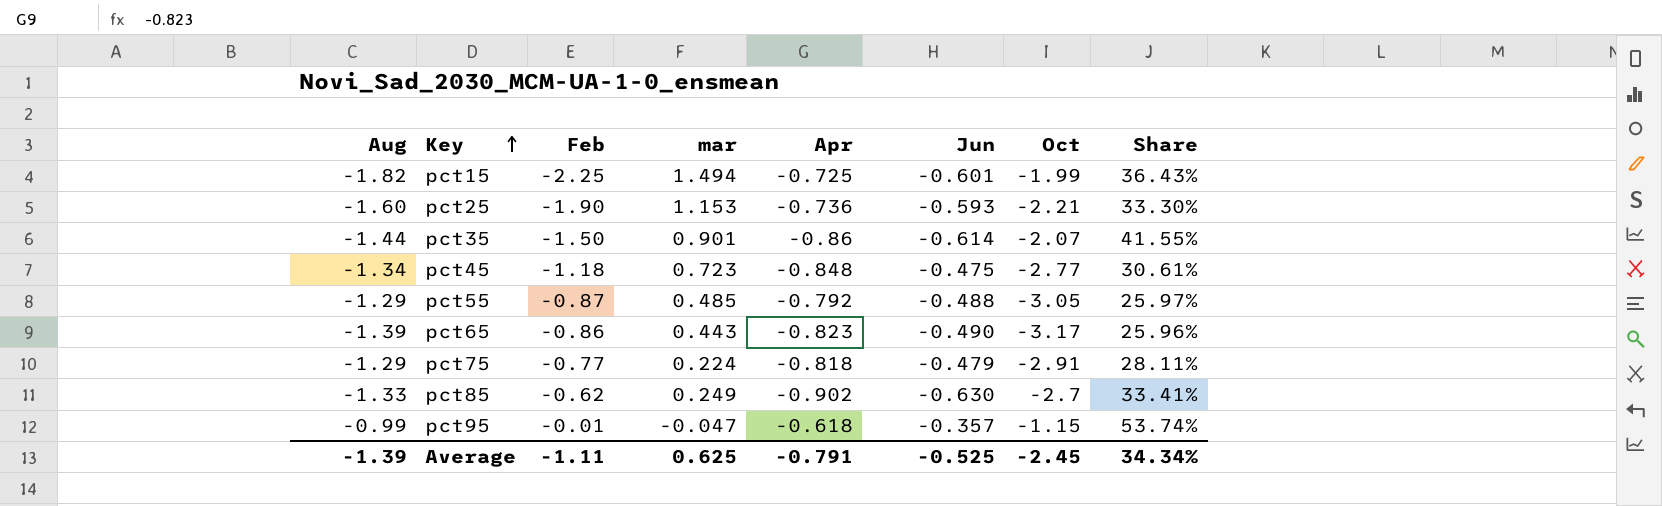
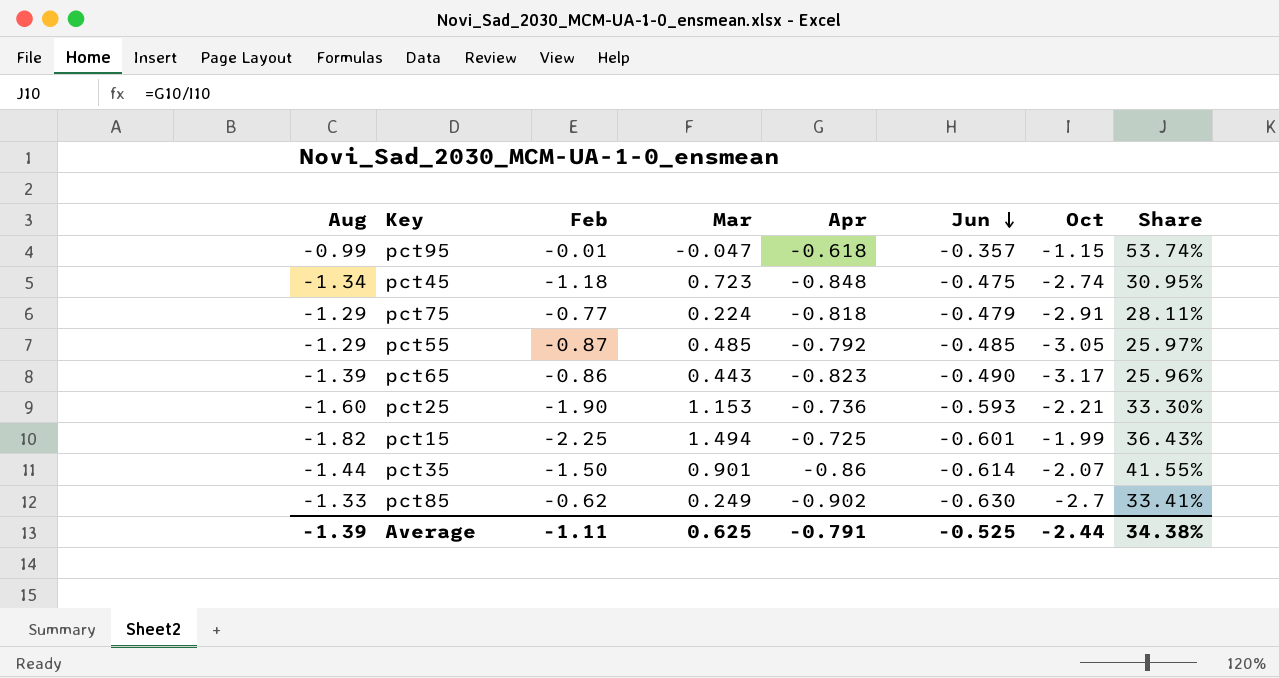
row order: Key ascending -> Jun descending
column name: mar -> Mar
pct45 | Oct: -2.77 -> -2.74
pct45 | Share: 30.61% -> 30.95%
pct55 | Jun: -0.488 -> -0.485
Average | Oct: -2.45 -> -2.44
Average | Share: 34.34% -> 34.38%

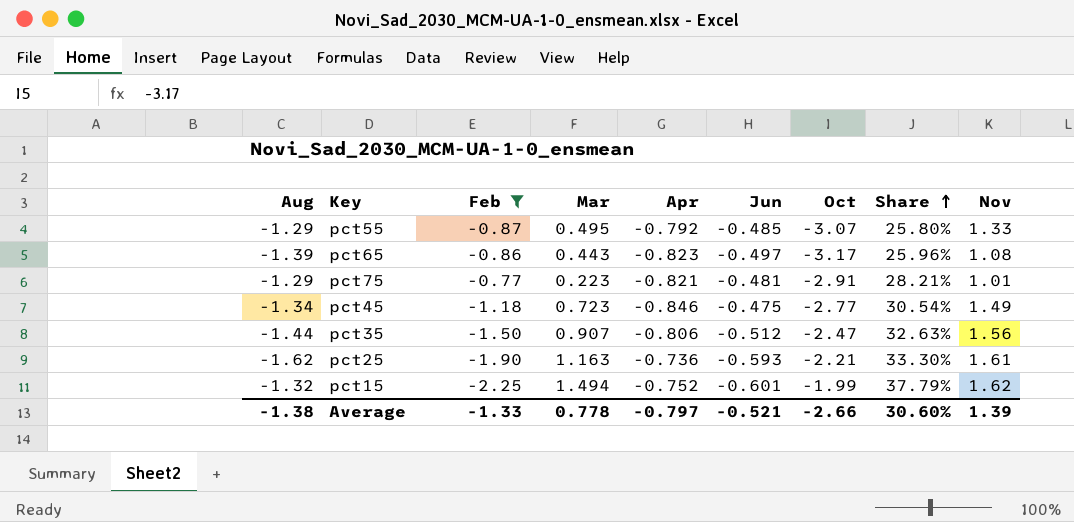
filter: none -> Feb <= -0.77
row order: Jun descending -> Share ascending
column Nov | position: none -> 9
pct55 | Mar: 0.485 -> 0.495
pct55 | Oct: -3.05 -> -3.07
pct55 | Share: 25.97% -> 25.80%
pct65 | Jun: -0.490 -> -0.497
pct75 | Mar: 0.224 -> 0.223
pct75 | Apr: -0.818 -> -0.821
pct75 | Jun: -0.479 -> -0.481
pct75 | Share: 28.11% -> 28.21%
pct45 | Apr: -0.848 -> -0.846
pct45 | Oct: -2.74 -> -2.77
pct45 | Share: 30.95% -> 30.54%
pct35 | Mar: 0.901 -> 0.907
pct35 | Apr: -0.86 -> -0.806
pct35 | Jun: -0.614 -> -0.512
pct35 | Oct: -2.07 -> -2.47
pct35 | Share: 41.55% -> 32.63%
pct25 | Aug: -1.60 -> -1.62
pct25 | Mar: 1.153 -> 1.163
pct15 | Aug: -1.82 -> -1.32
pct15 | Apr: -0.725 -> -0.752
pct15 | Share: 36.43% -> 37.79%
Average | Aug: -1.39 -> -1.38
Average | Feb: -1.11 -> -1.33
Average | Mar: 0.625 -> 0.778
Average | Apr: -0.791 -> -0.797
Average | Jun: -0.525 -> -0.521
Average | Oct: -2.44 -> -2.66
Average | Share: 34.38% -> 30.60%

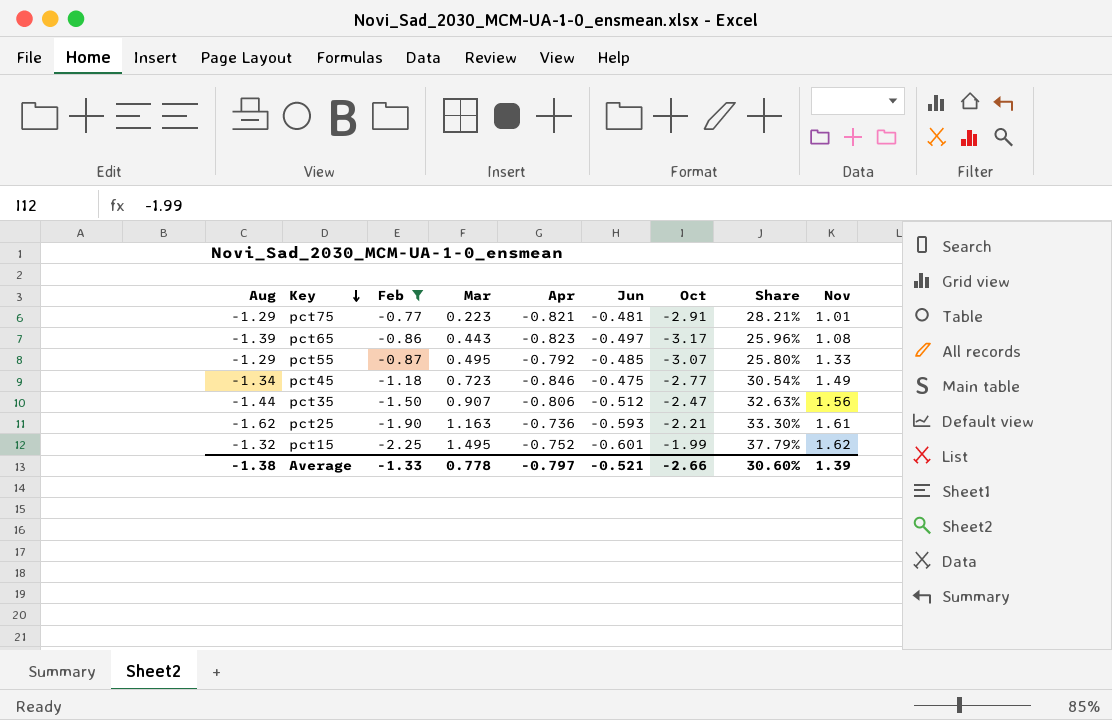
row order: Share ascending -> Key descending
pct15 | Mar: 1.494 -> 1.495

